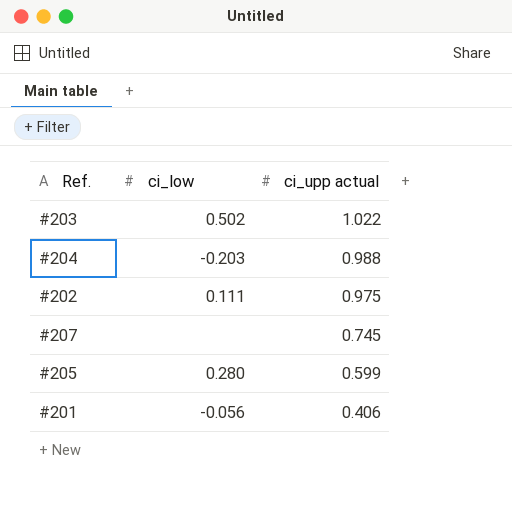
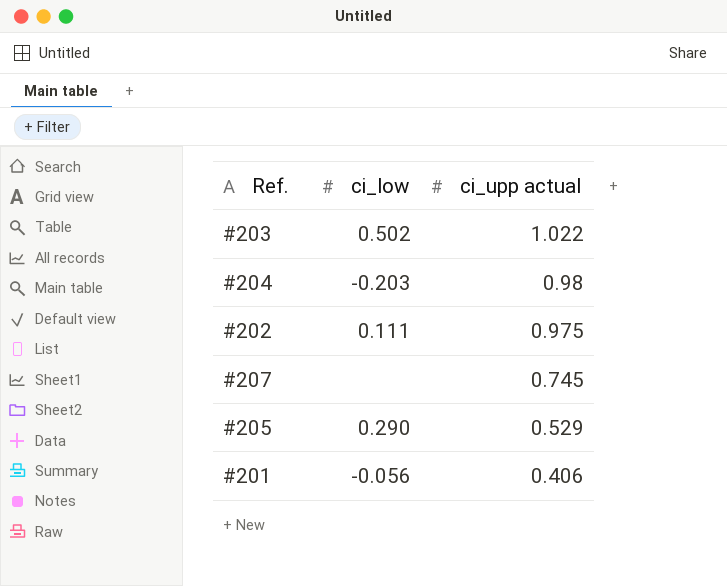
#204 | ci_upp actual: 0.988 -> 0.98
#205 | ci_low: 0.280 -> 0.290
#205 | ci_upp actual: 0.599 -> 0.529

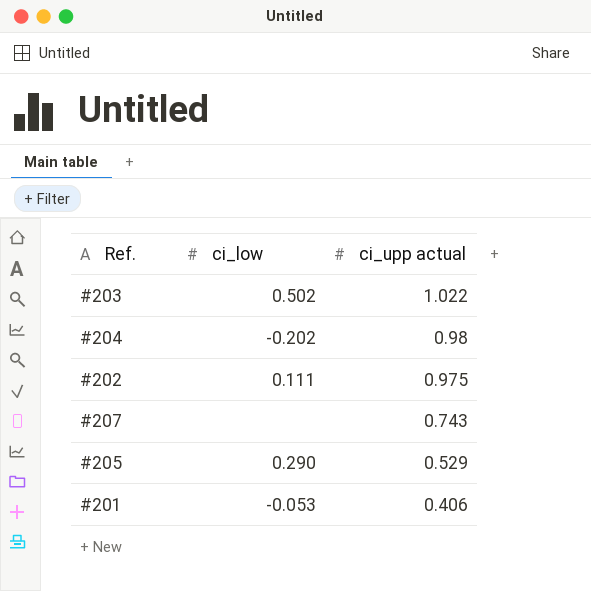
#204 | ci_low: -0.203 -> -0.202
#207 | ci_upp actual: 0.745 -> 0.743
#201 | ci_low: -0.056 -> -0.053

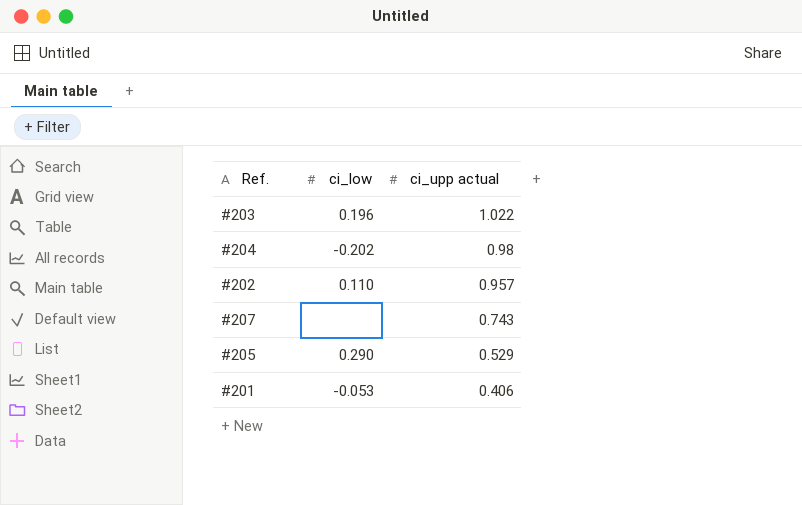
#203 | ci_low: 0.502 -> 0.196
#202 | ci_low: 0.111 -> 0.110
#202 | ci_upp actual: 0.975 -> 0.957

